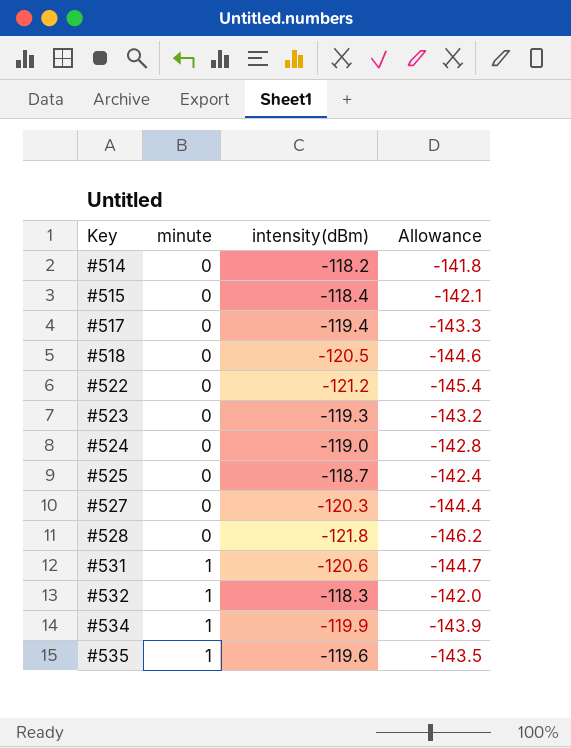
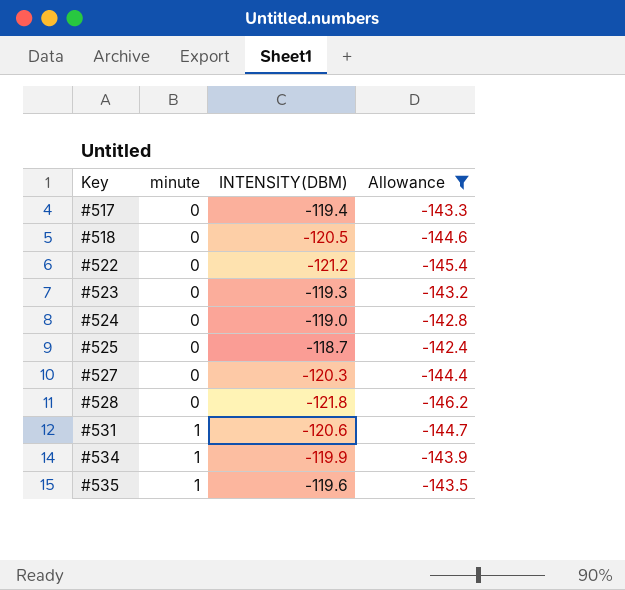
filter: none -> Allowance <= -142.4
column name: intensity(dBm) -> INTENSITY(DBM)

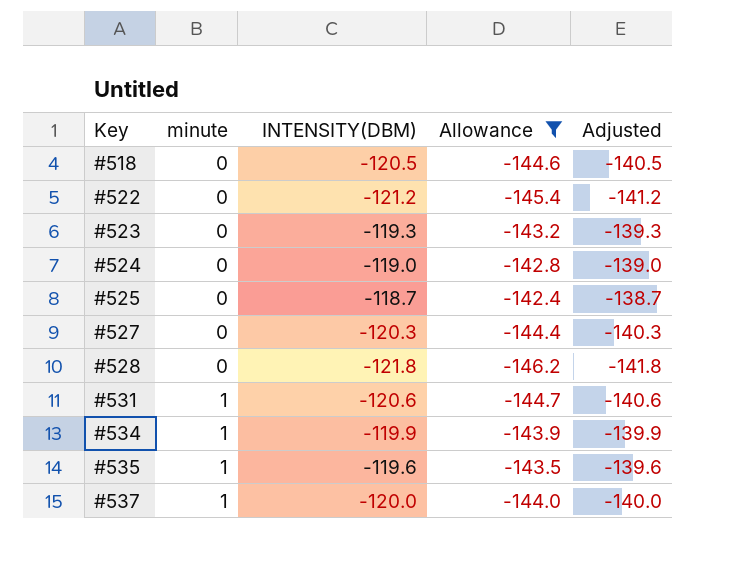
column Adjusted | formula: none -> [INTENSITY(DBM)] - 20
row #517: 0 | -119.4 | -143.3 -> none
row #537: none -> 1 | -120.0 | -144.0 | -140.0

